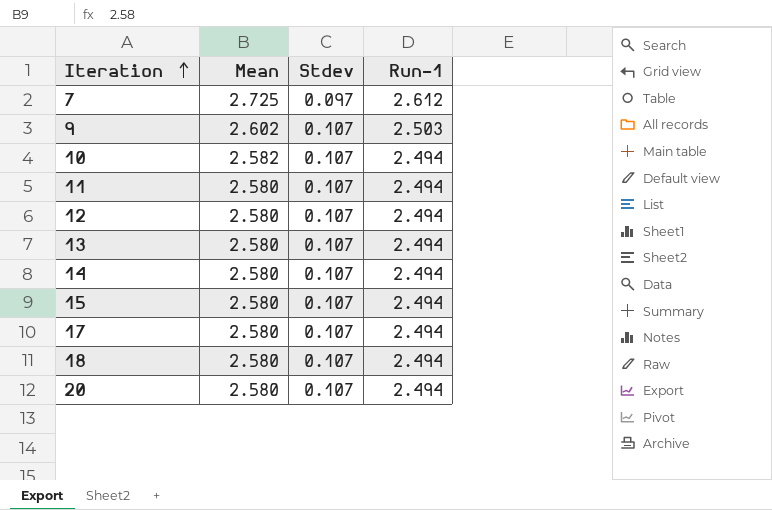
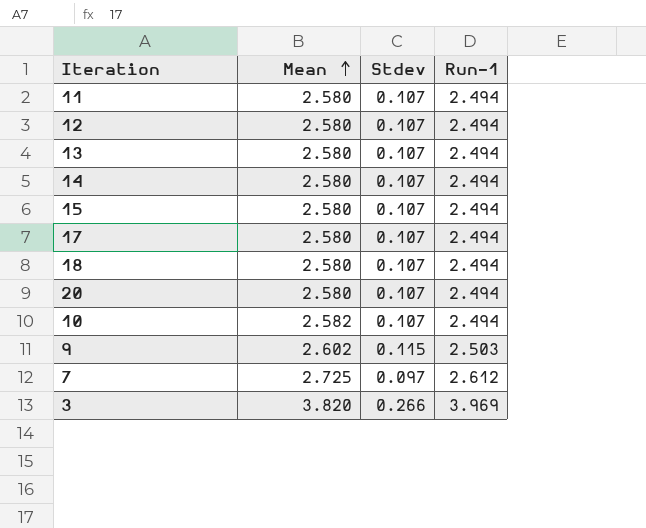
row order: Iteration ascending -> Mean ascending
9 | Stdev: 0.107 -> 0.115
row 3: none -> 3.820 | 0.266 | 3.969

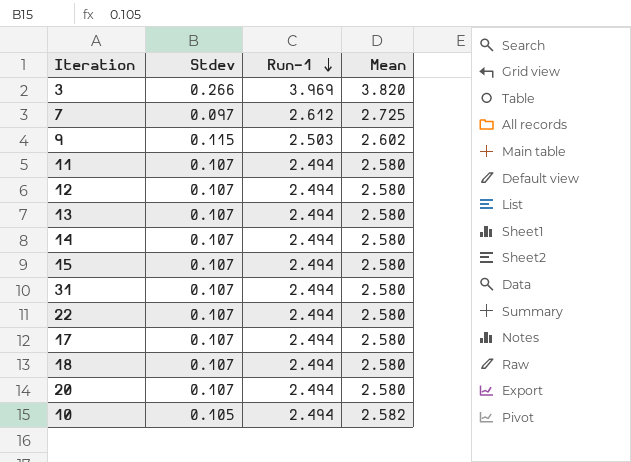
row order: Mean ascending -> Run-1 descending
column Mean | position: 2 -> 4
row 31: none -> 0.107 | 2.494 | 2.580
row 22: none -> 0.107 | 2.494 | 2.580
10 | Stdev: 0.107 -> 0.105

